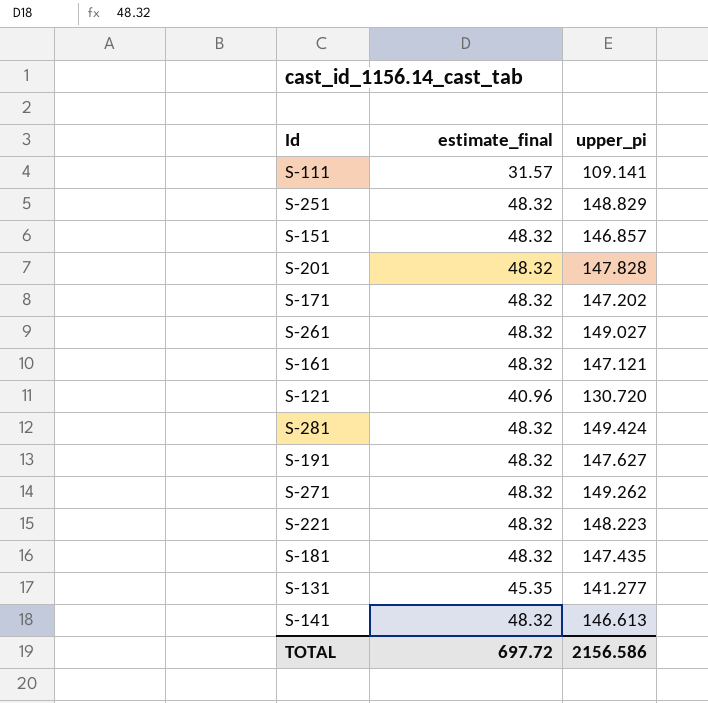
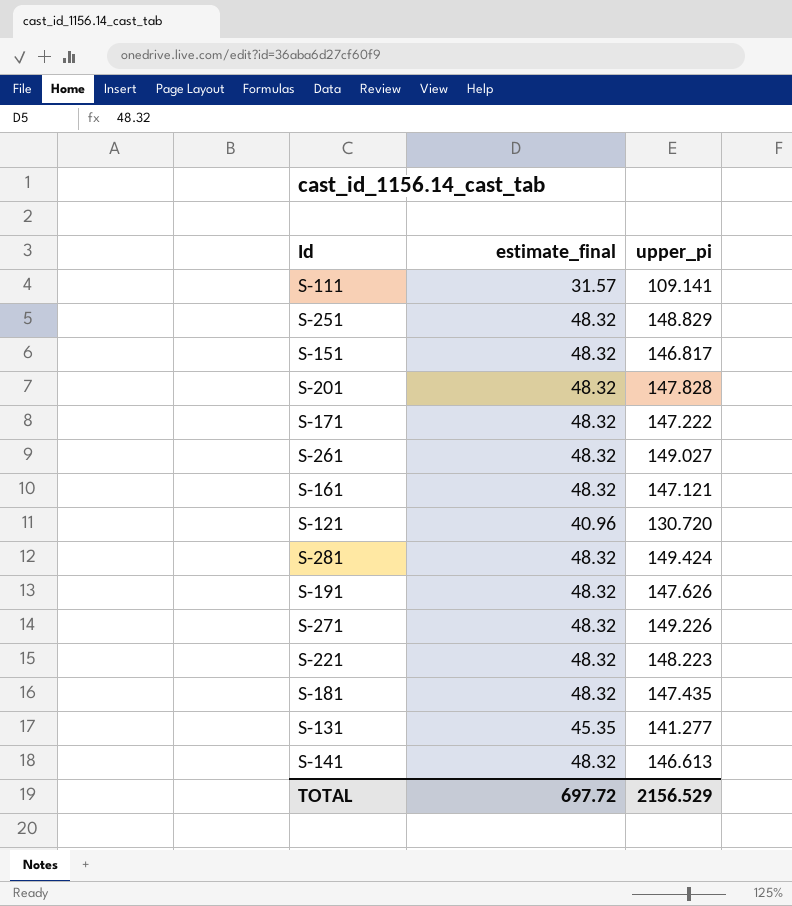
S-151 | upper_pi: 146.857 -> 146.817
S-171 | upper_pi: 147.202 -> 147.222
S-191 | upper_pi: 147.627 -> 147.626
S-271 | upper_pi: 149.262 -> 149.226
TOTAL | upper_pi: 2156.586 -> 2156.529

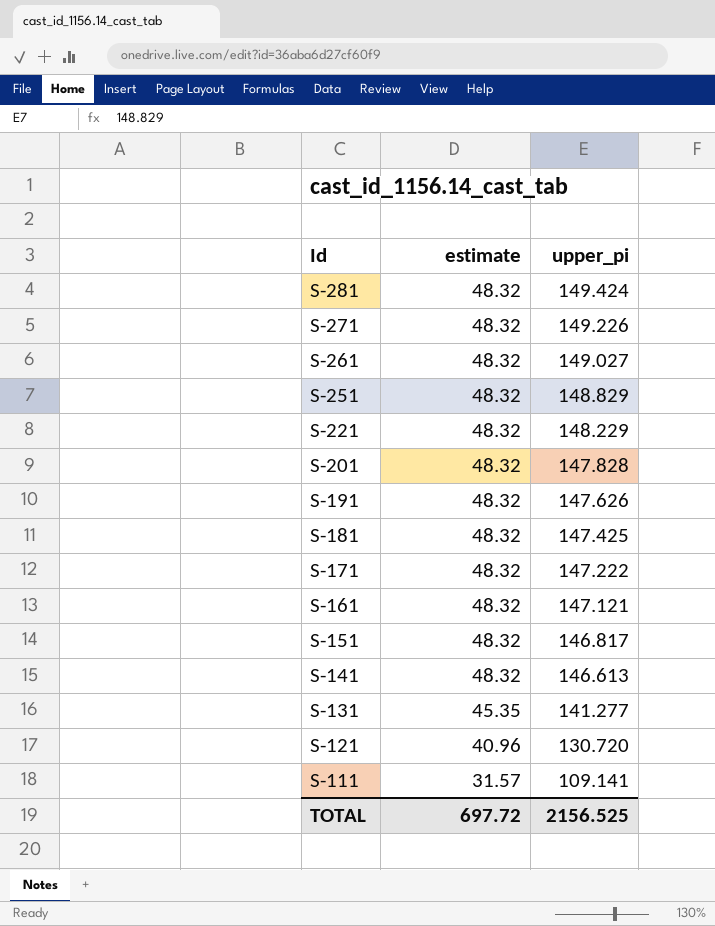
row order: none -> Id descending
column name: estimate_final -> estimate
S-221 | upper_pi: 148.223 -> 148.229
S-181 | upper_pi: 147.435 -> 147.425
TOTAL | upper_pi: 2156.529 -> 2156.525

